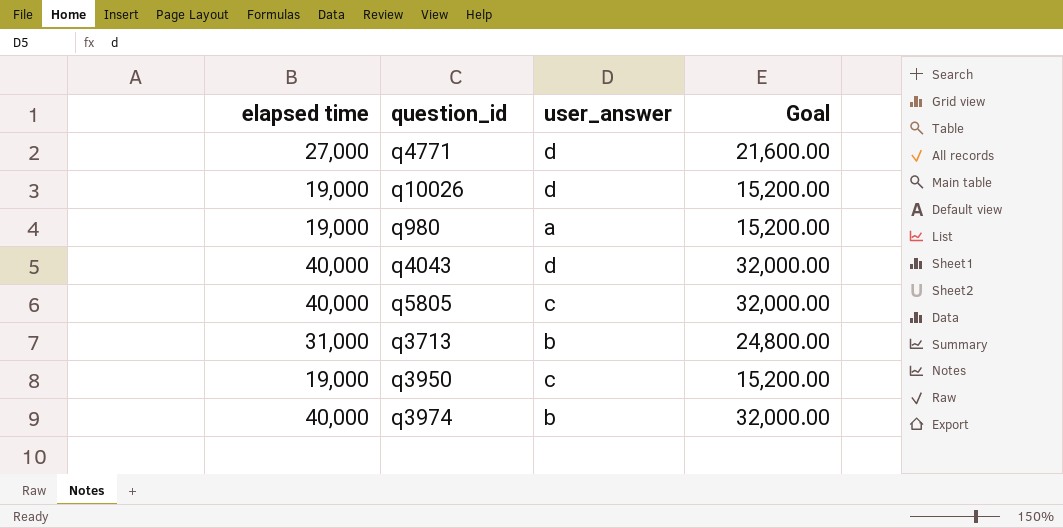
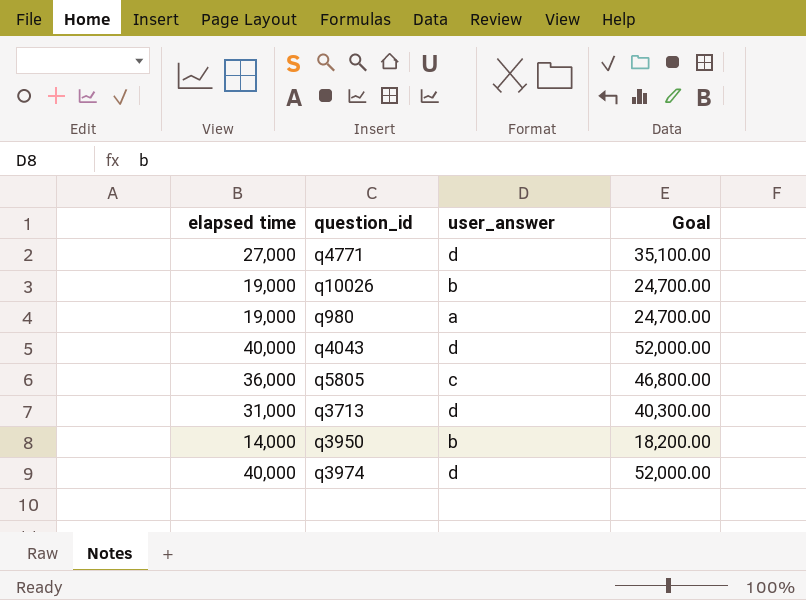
column Goal | formula: [elapsed time] * 0.8 -> [elapsed time] * 1.3
q10026 | user_answer: d -> b
q5805 | elapsed time: 40,000 -> 36,000
q3713 | user_answer: b -> d
q3950 | elapsed time: 19,000 -> 14,000
q3950 | user_answer: c -> b
q3974 | user_answer: b -> d

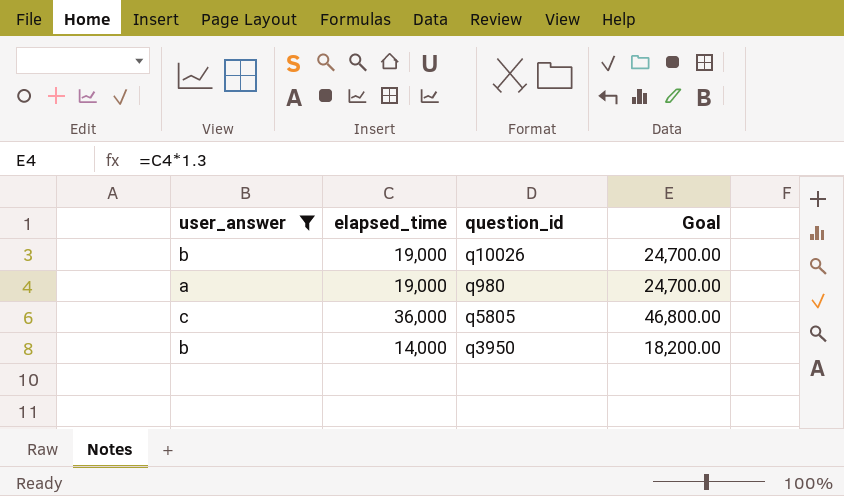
filter: none -> user_answer != d
column user_answer | position: 3 -> 1
column name: elapsed time -> elapsed_time

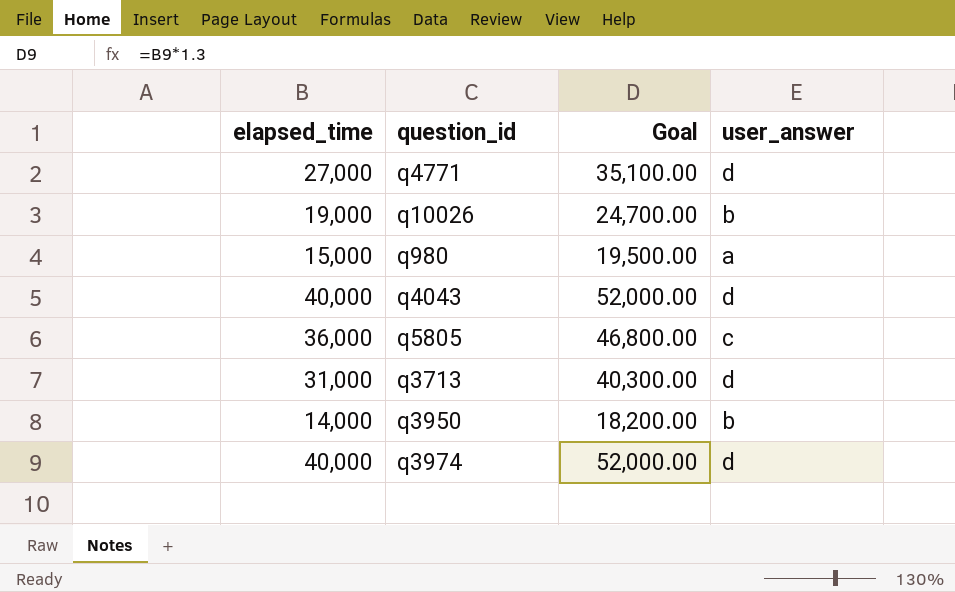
filter: user_answer != d -> none
column user_answer | position: 1 -> 4
q980 | elapsed_time: 19,000 -> 15,000
q980 | Goal: 24,700.00 -> 19,500.00

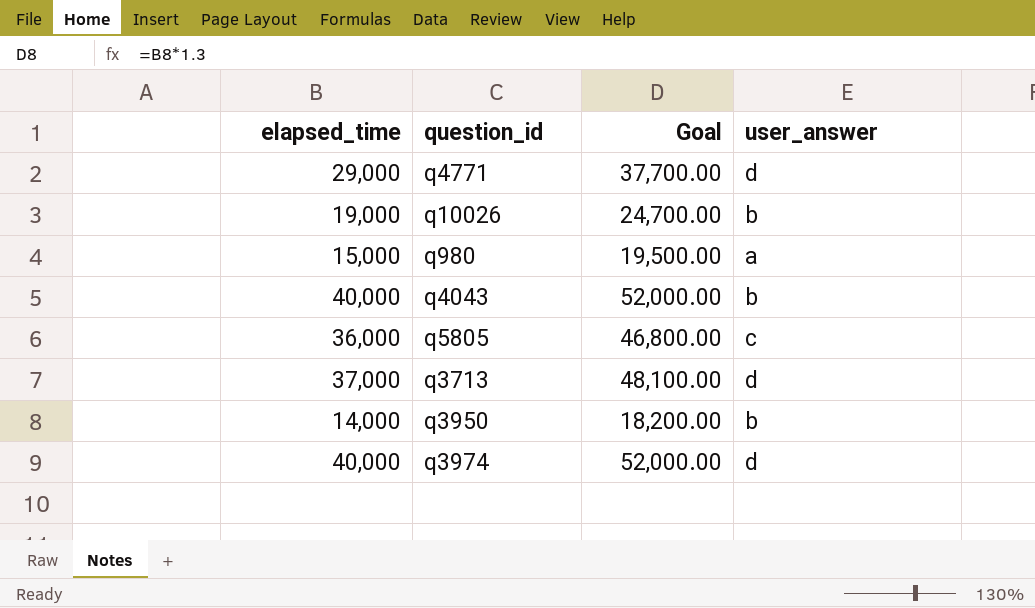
q4771 | elapsed_time: 27,000 -> 29,000
q4771 | Goal: 35,100.00 -> 37,700.00
q4043 | user_answer: d -> b
q3713 | elapsed_time: 31,000 -> 37,000
q3713 | Goal: 40,300.00 -> 48,100.00

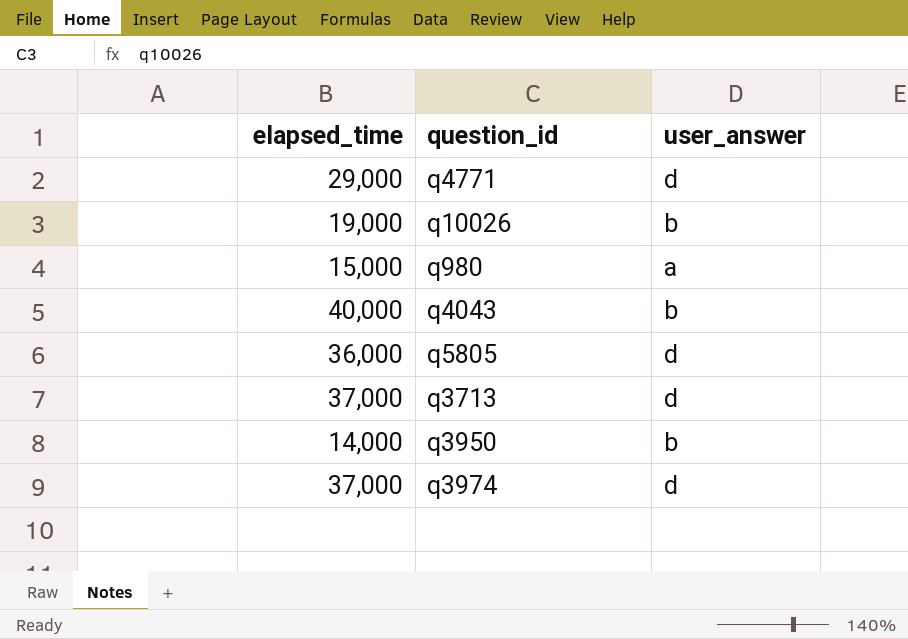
column Goal | formula: [elapsed_time] * 1.3 -> none
q5805 | user_answer: c -> d
q3974 | elapsed_time: 40,000 -> 37,000

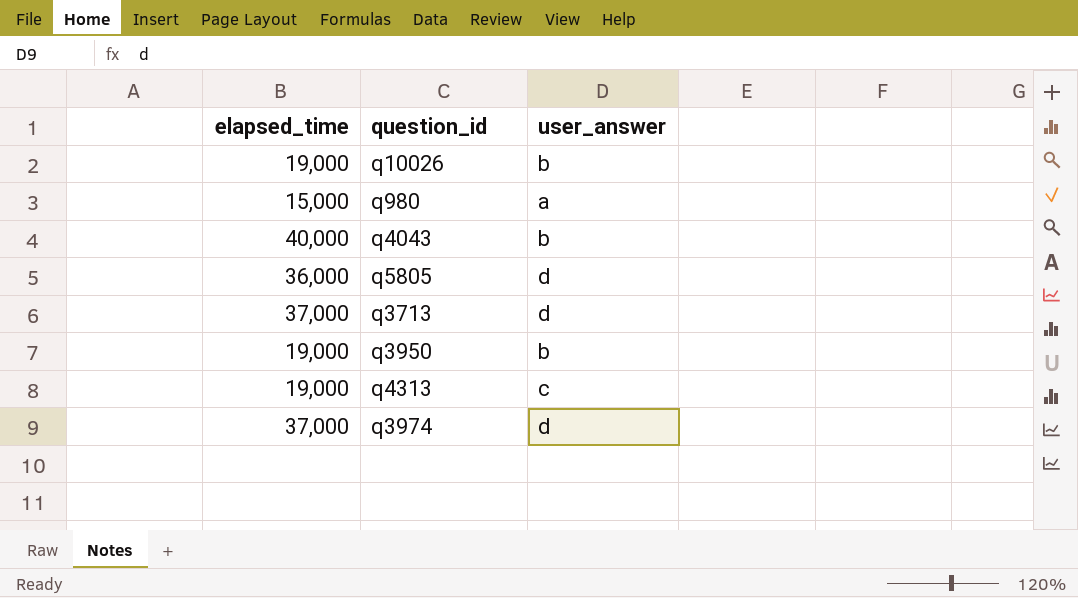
row q4771: 29,000 | d -> none
q3950 | elapsed_time: 14,000 -> 19,000
row q4313: none -> 19,000 | c

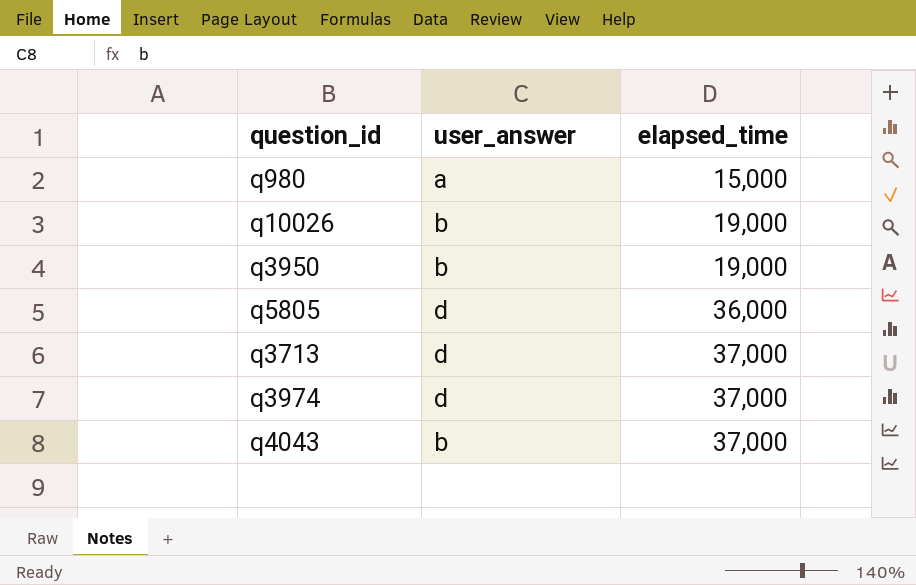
row order: none -> elapsed_time ascending
column elapsed_time | position: 1 -> 3
row q4313: 19,000 | c -> none
q4043 | elapsed_time: 40,000 -> 37,000

